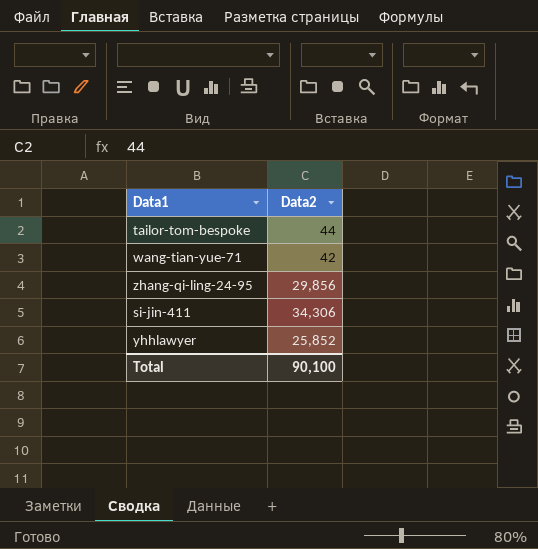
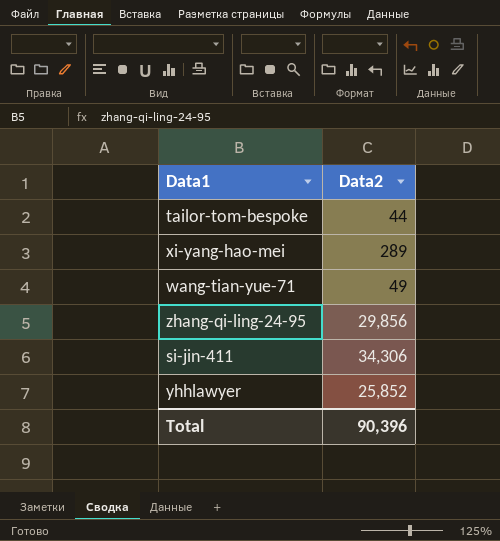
row xi-yang-hao-mei: none -> 289
wang-tian-yue-71 | Data2: 42 -> 49
Total | Data2: 90,100 -> 90,396

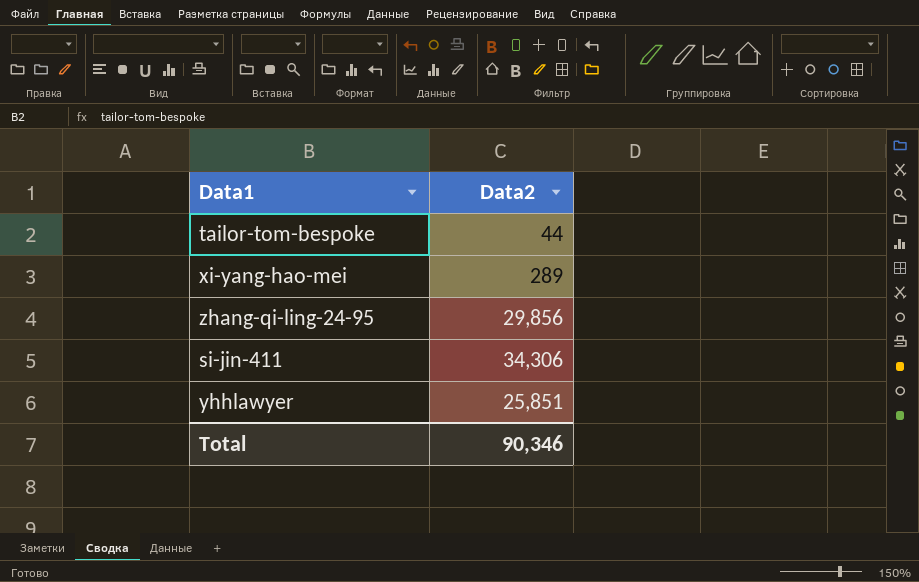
row wang-tian-yue-71: 49 -> none
yhhlawyer | Data2: 25,852 -> 25,851
Total | Data2: 90,396 -> 90,346

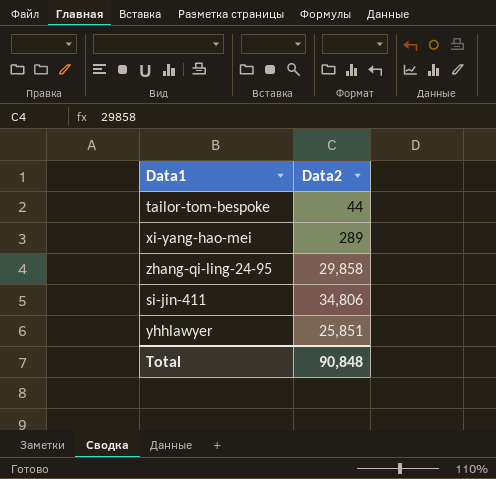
zhang-qi-ling-24-95 | Data2: 29,856 -> 29,858
si-jin-411 | Data2: 34,306 -> 34,806
Total | Data2: 90,346 -> 90,848

